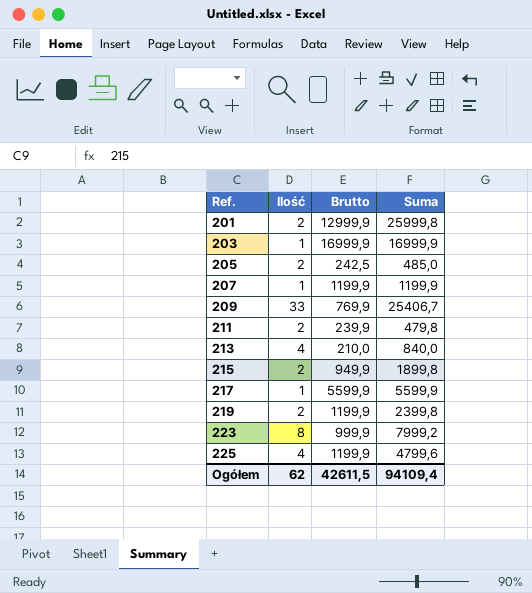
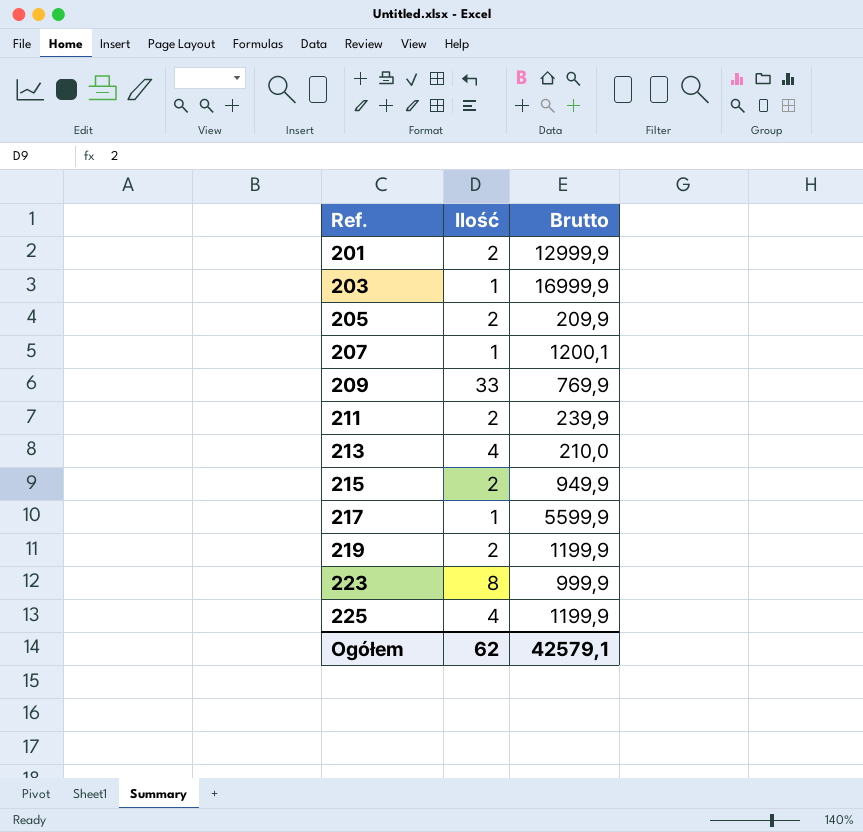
column Suma | formula: [Ilość] * [Brutto] -> none
205 | Brutto: 242,5 -> 209,9
207 | Brutto: 1199,9 -> 1200,1
Ogółem | Brutto: 42611,5 -> 42579,1

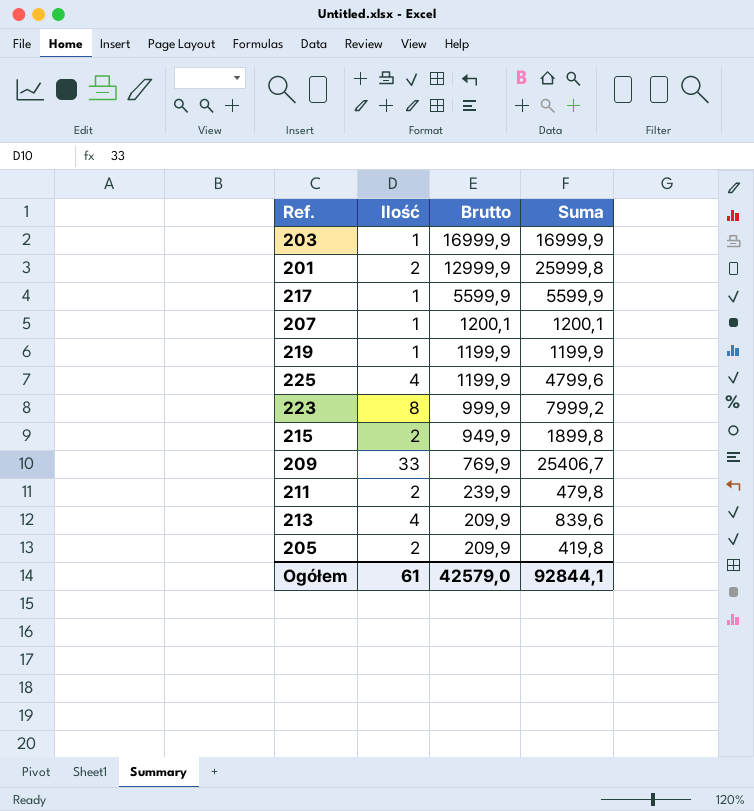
row order: Ref. ascending -> Brutto descending
column Suma | formula: none -> [Ilość] * [Brutto]
219 | Ilość: 2 -> 1
213 | Brutto: 210,0 -> 209,9
Ogółem | Ilość: 62 -> 61
Ogółem | Brutto: 42579,1 -> 42579,0

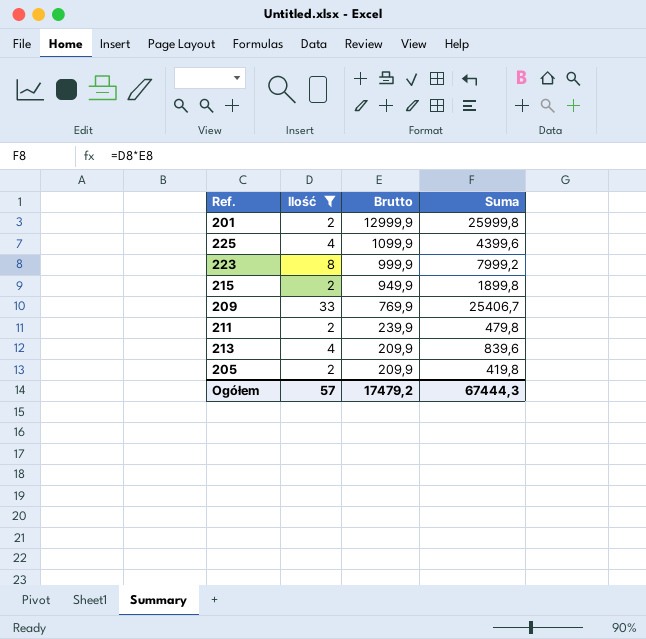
filter: none -> Ilość != 1
225 | Brutto: 1199,9 -> 1099,9
225 | Suma: 4799,6 -> 4399,6
Ogółem | Ilość: 61 -> 57
Ogółem | Brutto: 42579,0 -> 17479,2
Ogółem | Suma: 92844,1 -> 67444,3

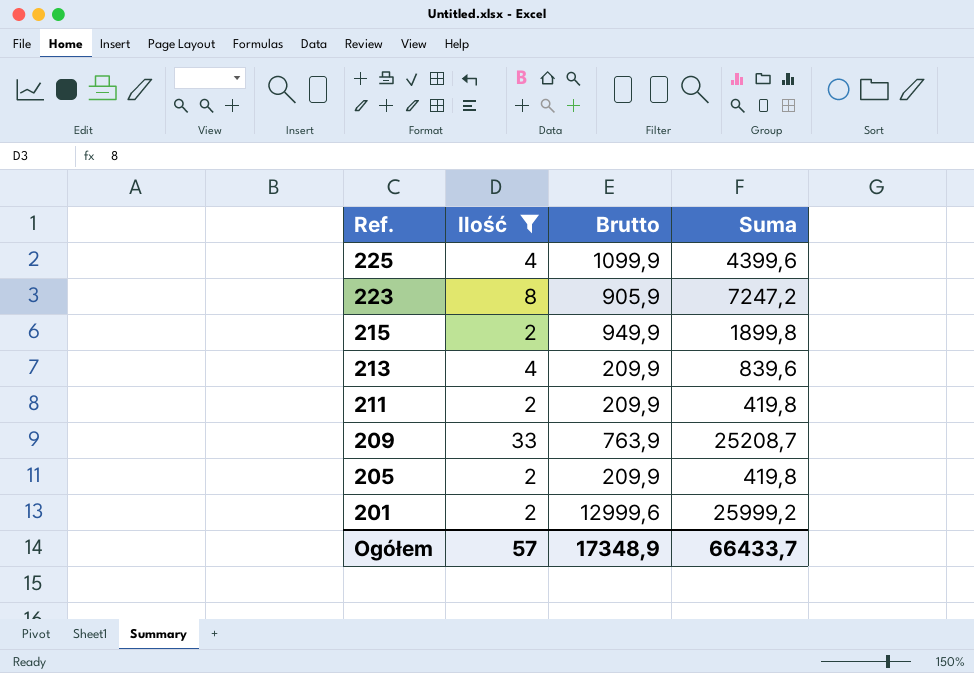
row order: Brutto descending -> Ref. descending
223 | Brutto: 999,9 -> 905,9
223 | Suma: 7999,2 -> 7247,2
211 | Brutto: 239,9 -> 209,9
211 | Suma: 479,8 -> 419,8
209 | Brutto: 769,9 -> 763,9
209 | Suma: 25406,7 -> 25208,7
201 | Brutto: 12999,9 -> 12999,6
201 | Suma: 25999,8 -> 25999,2
Ogółem | Brutto: 17479,2 -> 17348,9
Ogółem | Suma: 67444,3 -> 66433,7

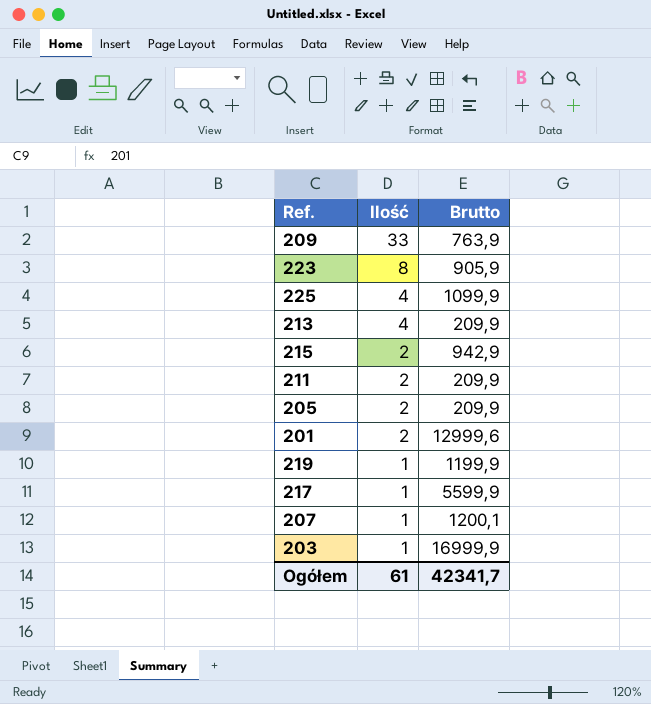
filter: Ilość != 1 -> none
row order: Ref. descending -> Ilość descending
column Suma | formula: [Ilość] * [Brutto] -> none
215 | Brutto: 949,9 -> 942,9
Ogółem | Ilość: 57 -> 61
Ogółem | Brutto: 17348,9 -> 42341,7

